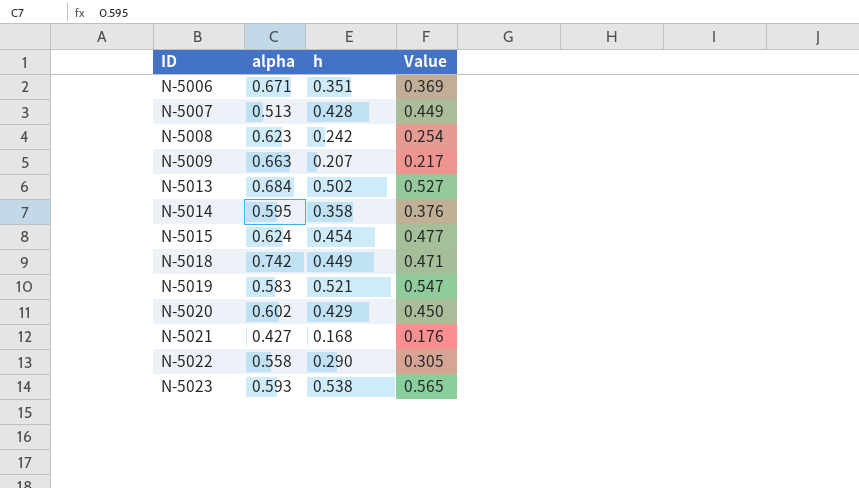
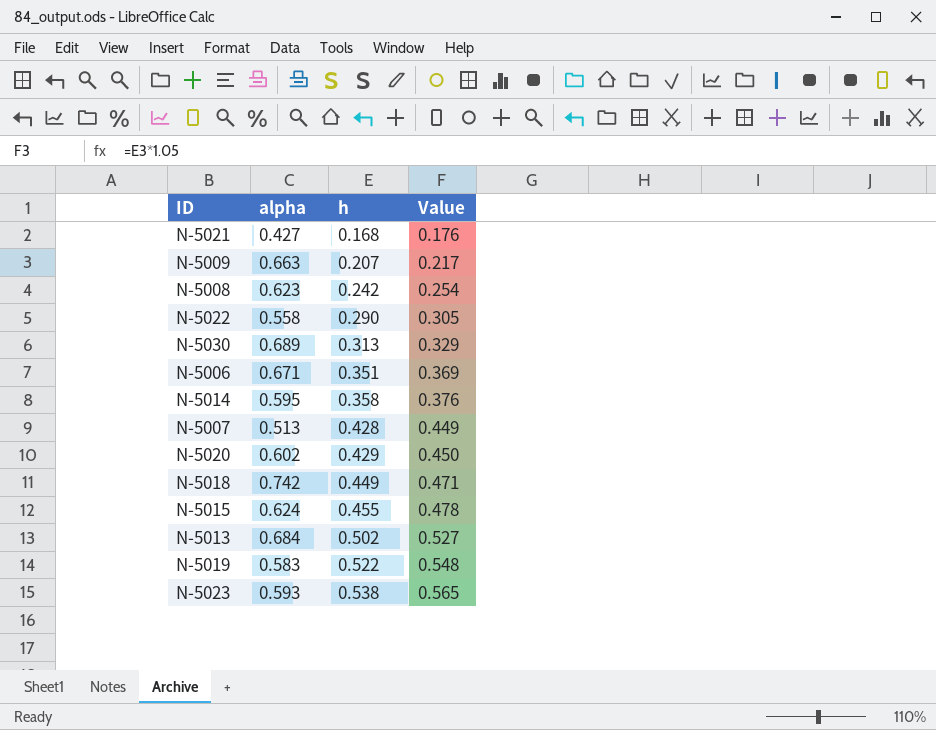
row order: ID ascending -> h ascending
row N-5030: none -> 0.689 | 0.313 | 0.329
N-5015 | h: 0.454 -> 0.455
N-5015 | Value: 0.477 -> 0.478
N-5019 | h: 0.521 -> 0.522
N-5019 | Value: 0.547 -> 0.548

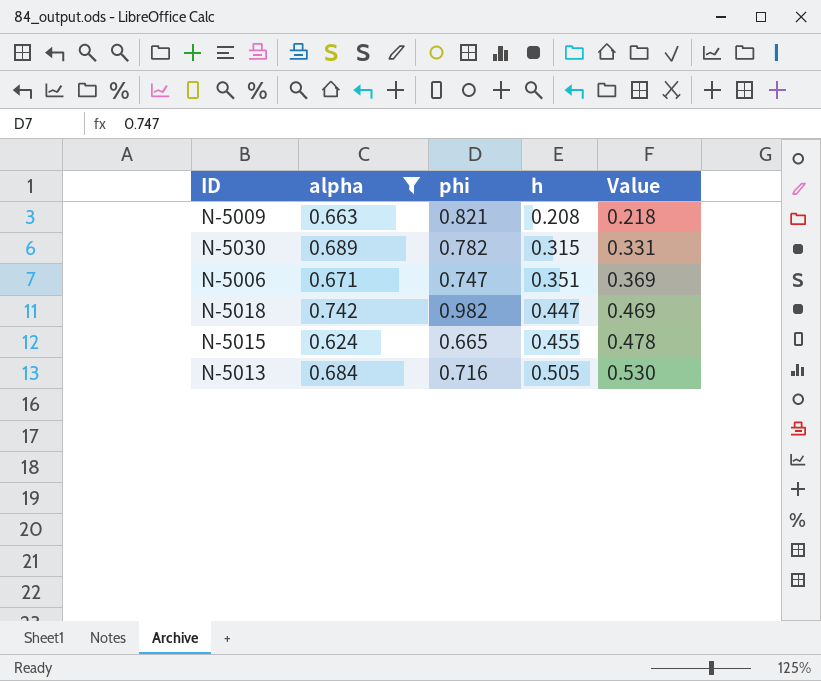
filter: none -> alpha >= 0.624
column phi | position: none -> 3
N-5009 | h: 0.207 -> 0.208
N-5009 | Value: 0.217 -> 0.218
N-5030 | h: 0.313 -> 0.315
N-5030 | Value: 0.329 -> 0.331
N-5018 | h: 0.449 -> 0.447
N-5018 | Value: 0.471 -> 0.469
N-5013 | h: 0.502 -> 0.505
N-5013 | Value: 0.527 -> 0.530

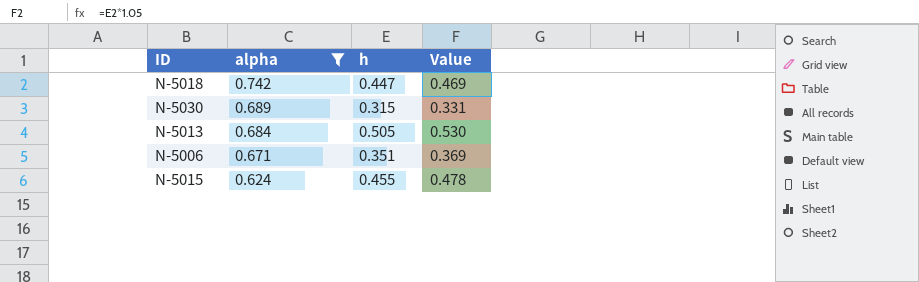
row order: h ascending -> alpha descending
column phi | position: 3 -> none
row N-5009: 0.663 | 0.821 | 0.208 | 0.218 -> none

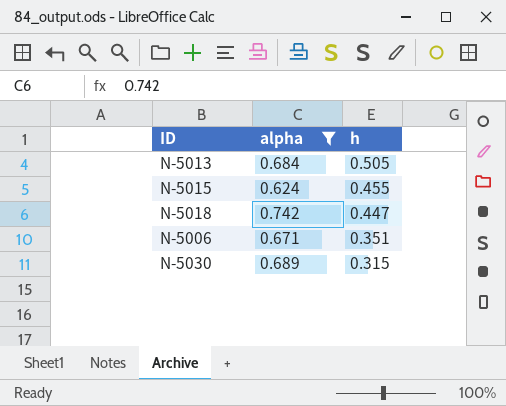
row order: alpha descending -> h descending
column Value | formula: [h] * 1.05 -> none

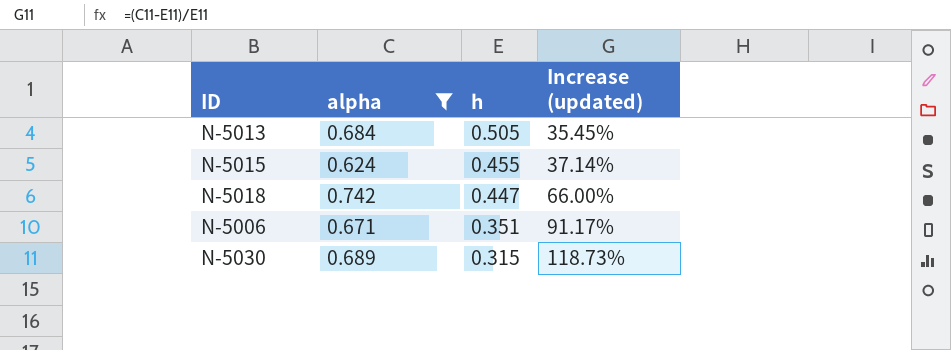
column Increase (updated) | formula: none -> ([alpha] - [h]) / [h]

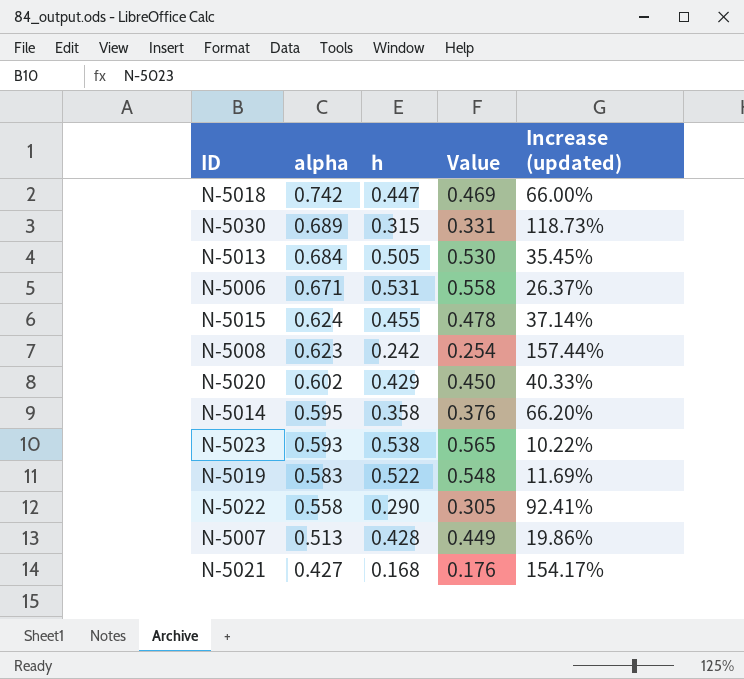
filter: alpha >= 0.624 -> none
row order: h descending -> alpha descending
column Value | formula: none -> [h] * 1.05
N-5006 | h: 0.351 -> 0.531
N-5006 | Increase (updated): 91.17% -> 26.37%

